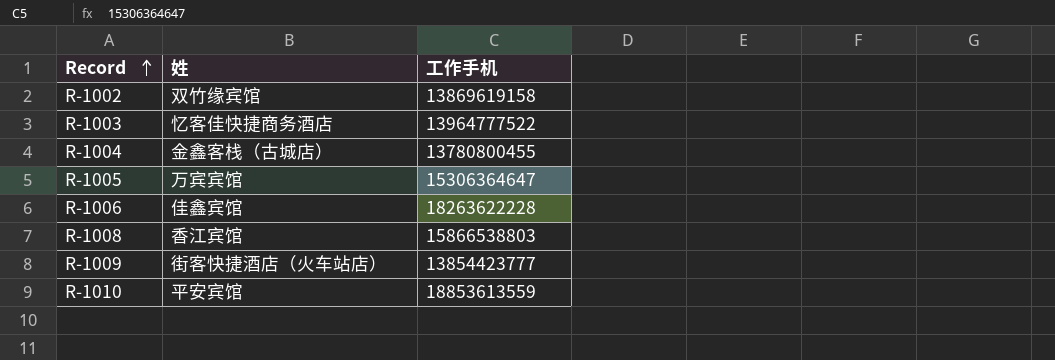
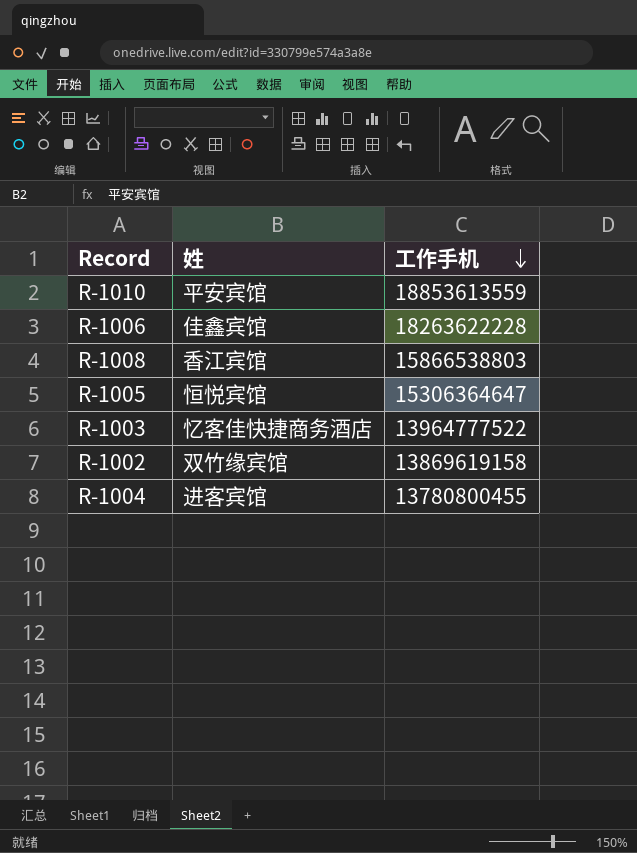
row order: Record ascending -> 工作手机 descending
row R-1009: 街客快捷酒店（火车站店） | 13854423777 -> none
R-1005 | 姓: 万宾宾馆 -> 恒悦宾馆
R-1004 | 姓: 金鑫客栈（古城店） -> 进客宾馆

